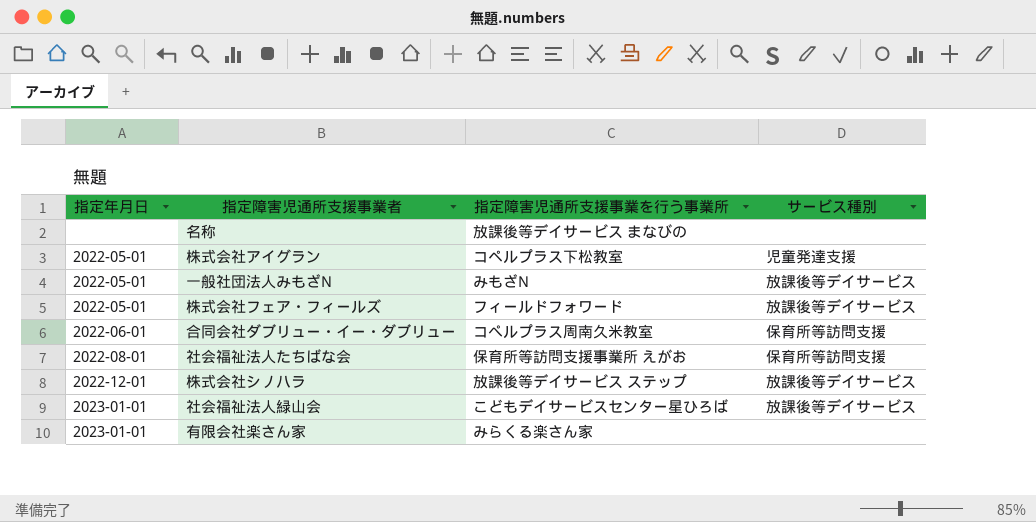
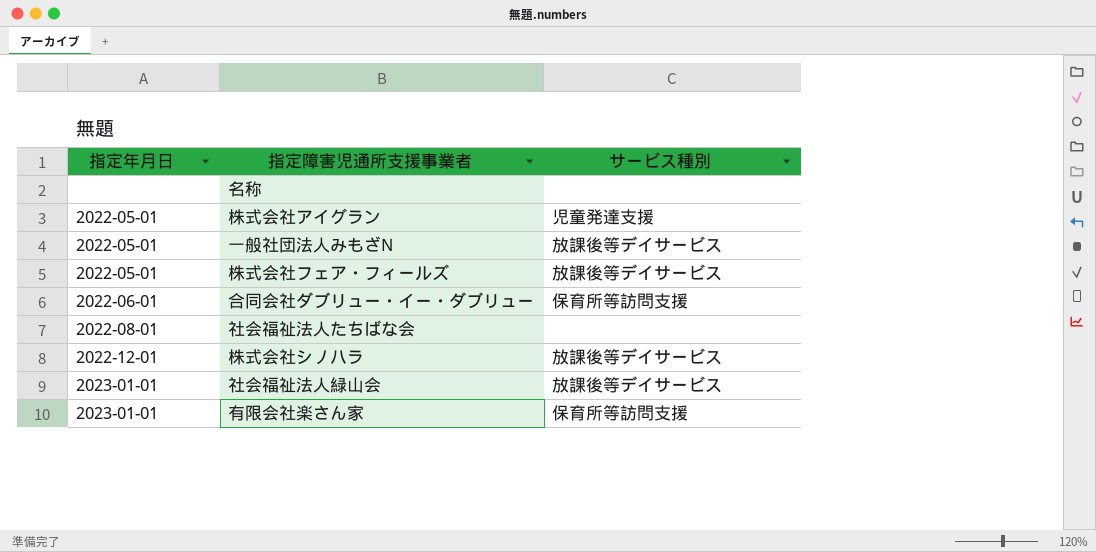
column 指定障害児通所支援事業を行う事業所 | position: 3 -> none
社会福祉法人たちばな会 | サービス種別: 保育所等訪問支援 -> none
有限会社楽さん家 | サービス種別: none -> 保育所等訪問支援

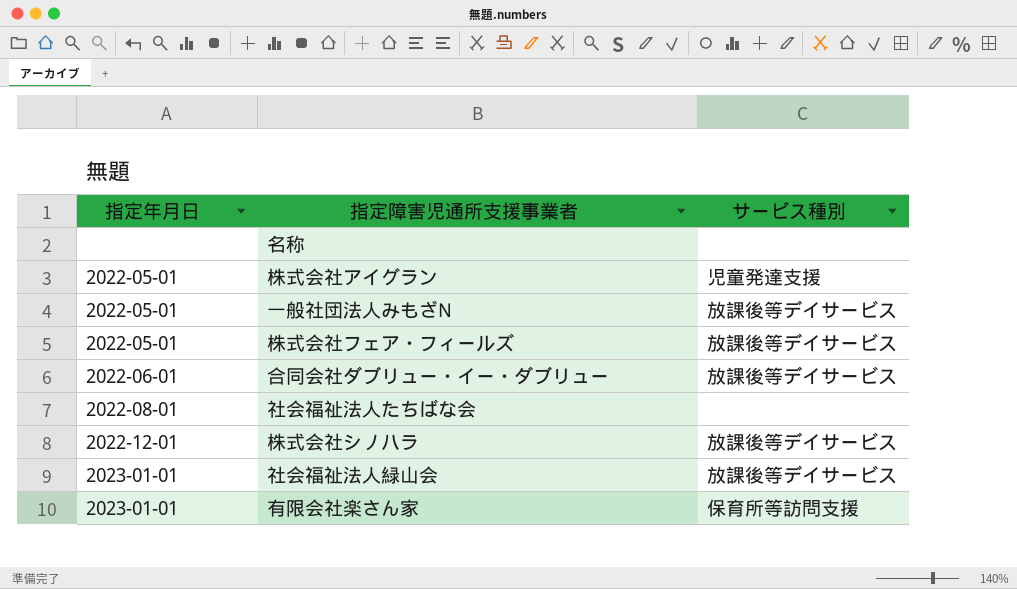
合同会社ダブリュー・イー・ダブリュー | サービス種別: 保育所等訪問支援 -> 放課後等デイサービス

